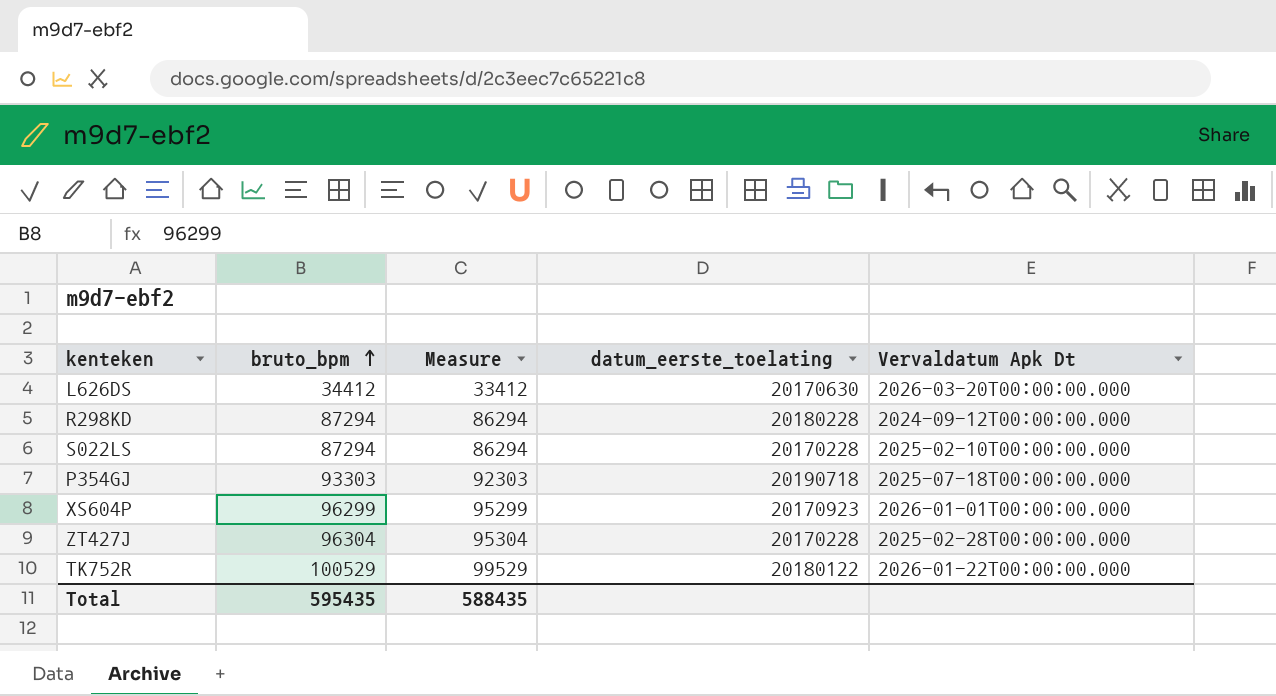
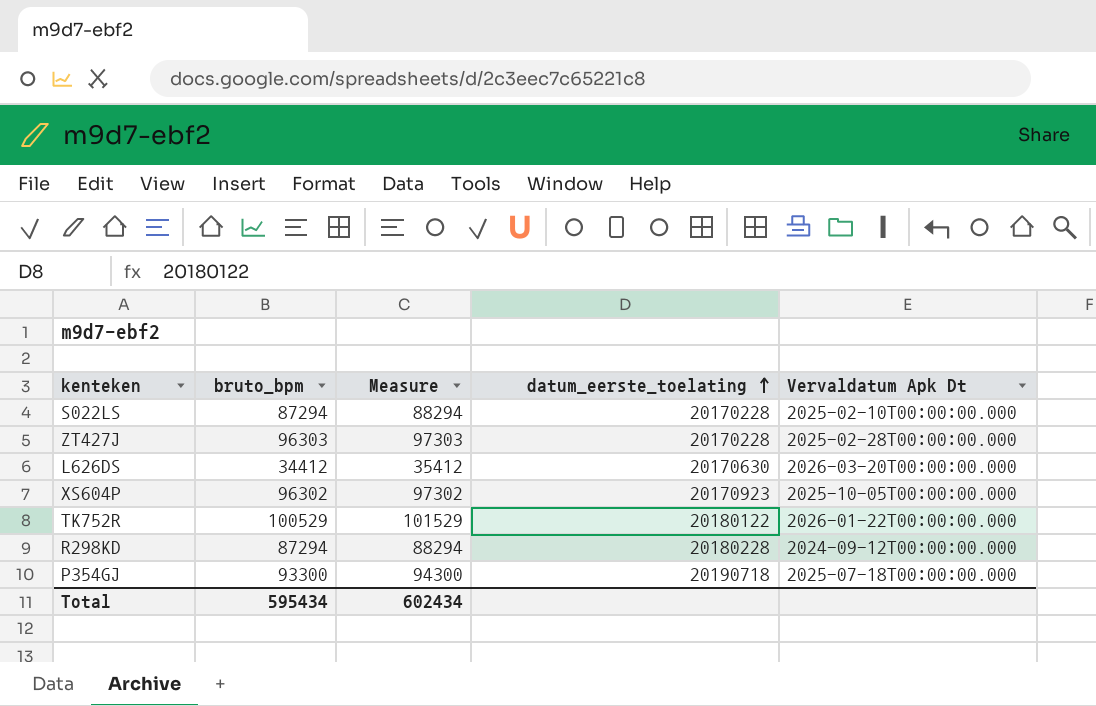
row order: bruto_bpm ascending -> datum_eerste_toelating ascending
column Measure | formula: [bruto_bpm] - 1000 -> [bruto_bpm] + 1000
ZT427J | bruto_bpm: 96304 -> 96303
XS604P | bruto_bpm: 96299 -> 96302
XS604P | Vervaldatum Apk Dt: 2026-01-01T00:00:00.000 -> 2025-10-05T00:00:00.000
P354GJ | bruto_bpm: 93303 -> 93300
Total | bruto_bpm: 595435 -> 595434
Total | Measure: 588435 -> 602434

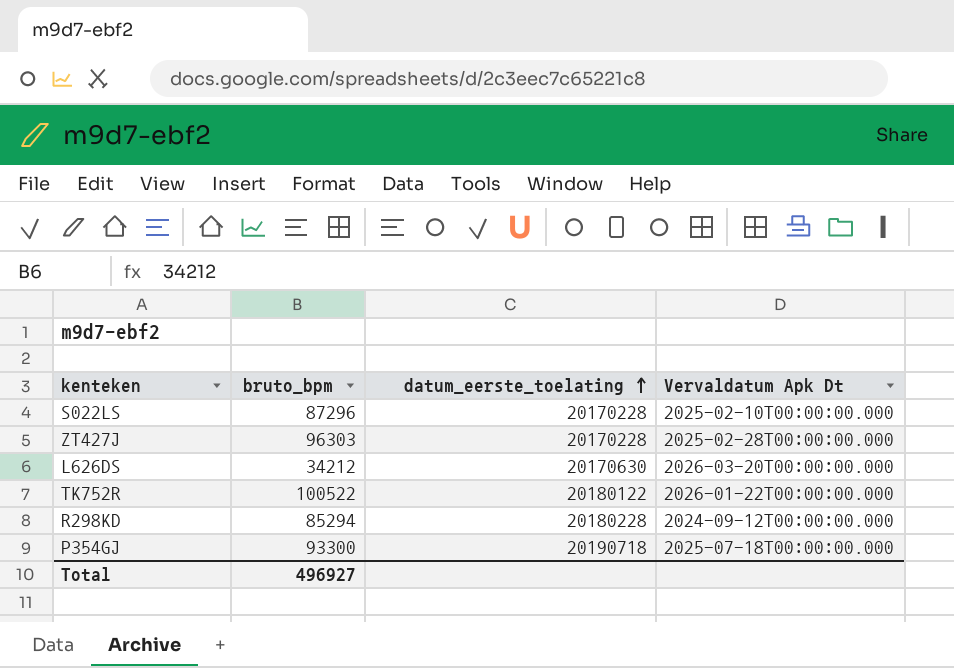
column Measure | formula: [bruto_bpm] + 1000 -> none
row XS604P: 96302 | 97302 | 20170923 | 2025-10-05T00:00:00.000 -> none
S022LS | bruto_bpm: 87294 -> 87296
L626DS | bruto_bpm: 34412 -> 34212
TK752R | bruto_bpm: 100529 -> 100522
R298KD | bruto_bpm: 87294 -> 85294
Total | bruto_bpm: 595434 -> 496927

